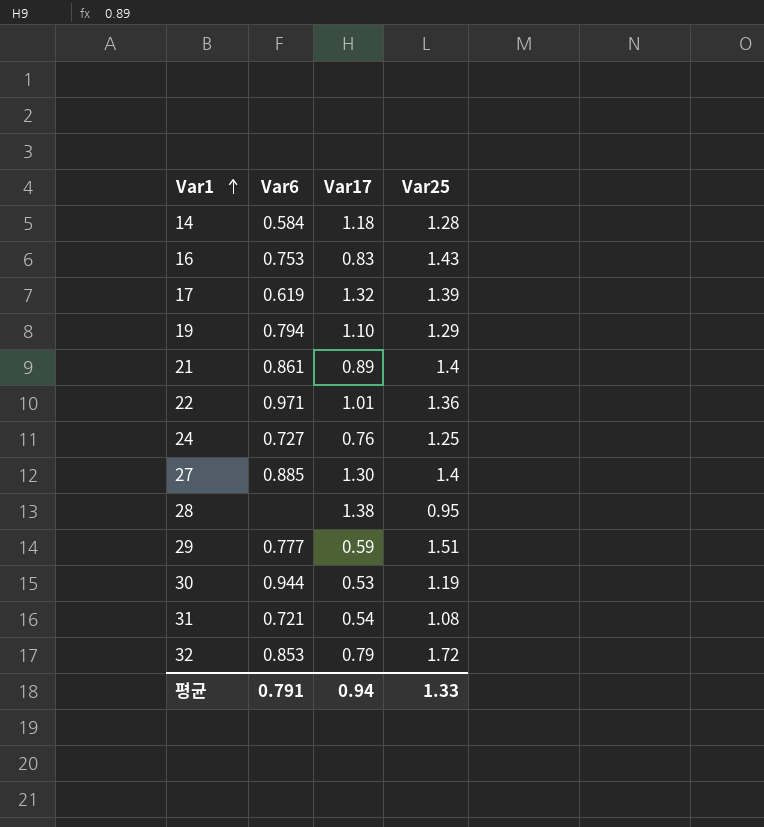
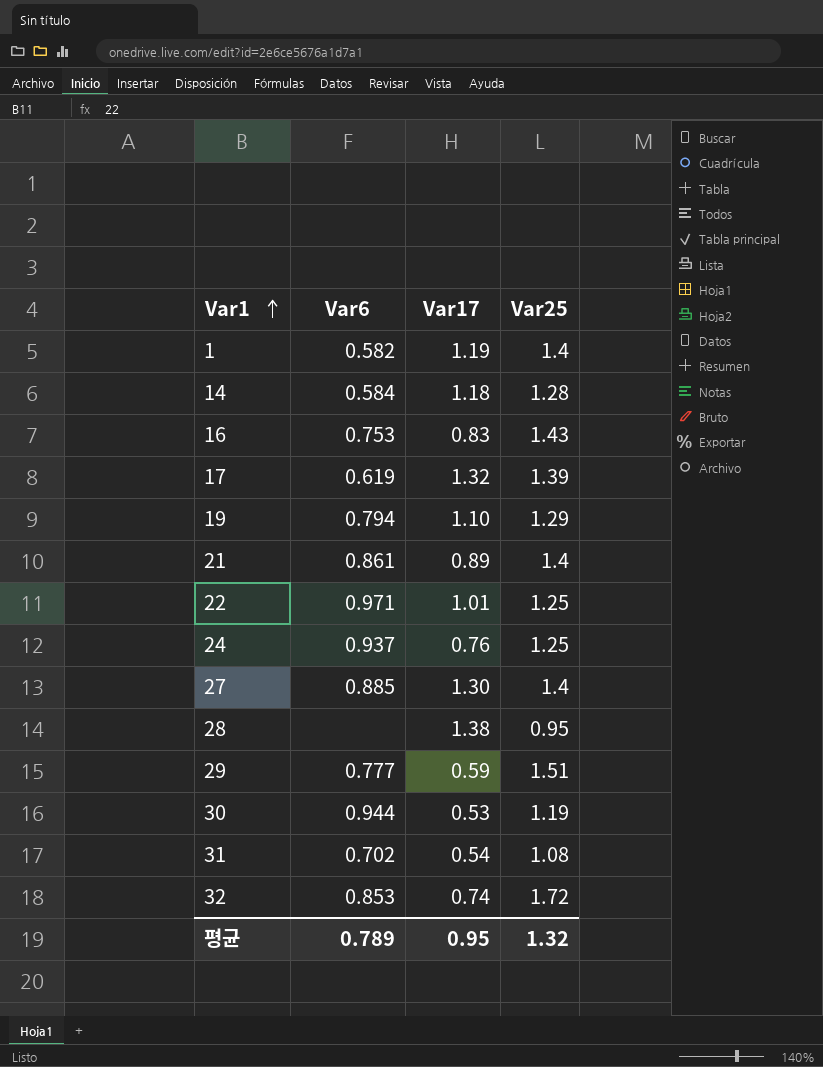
row 1: none -> 0.582 | 1.19 | 1.4
22 | Var25: 1.36 -> 1.25
24 | Var6: 0.727 -> 0.937
31 | Var6: 0.721 -> 0.702
32 | Var17: 0.79 -> 0.74
평균 | Var6: 0.791 -> 0.789
평균 | Var17: 0.94 -> 0.95
평균 | Var25: 1.33 -> 1.32

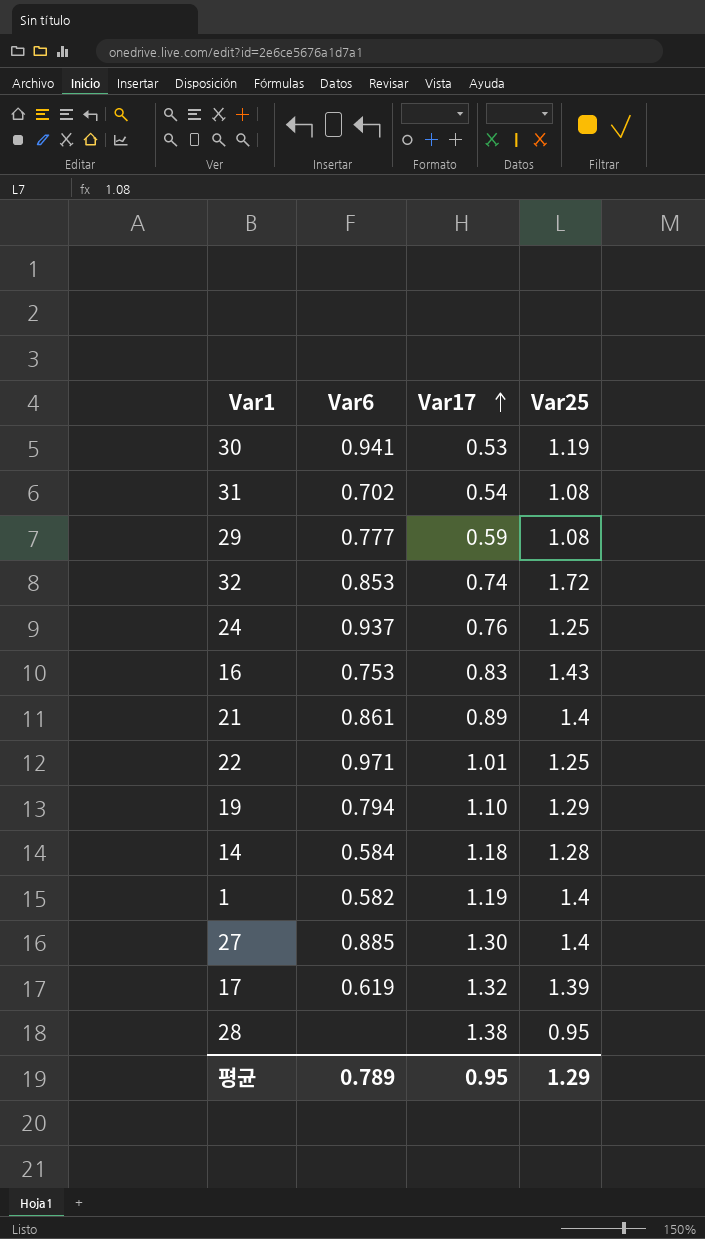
row order: Var1 ascending -> Var17 ascending
30 | Var6: 0.944 -> 0.941
29 | Var25: 1.51 -> 1.08
평균 | Var25: 1.32 -> 1.29

